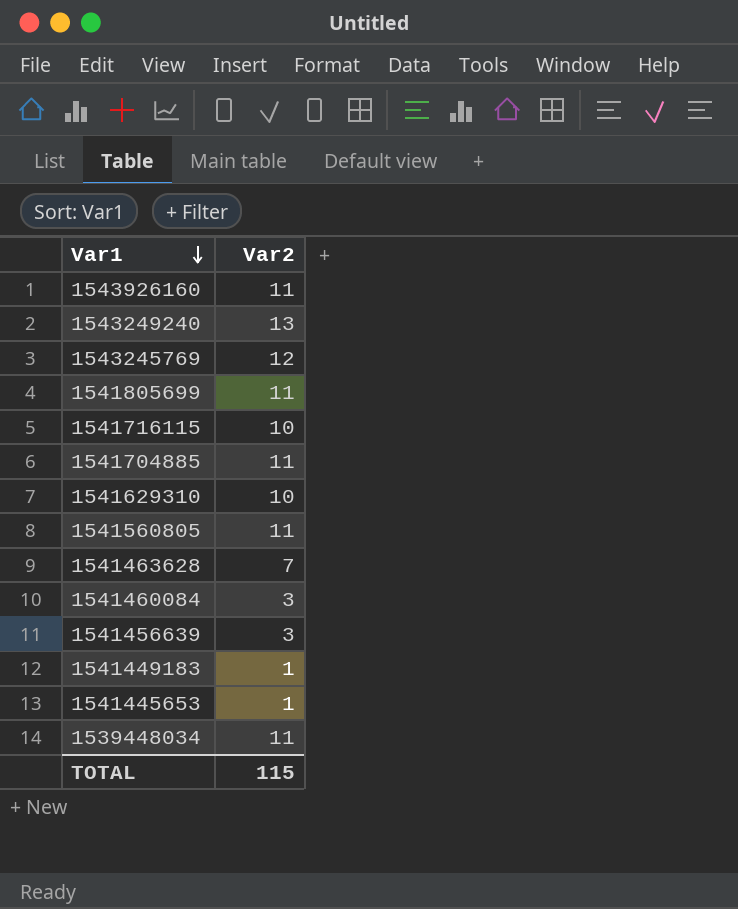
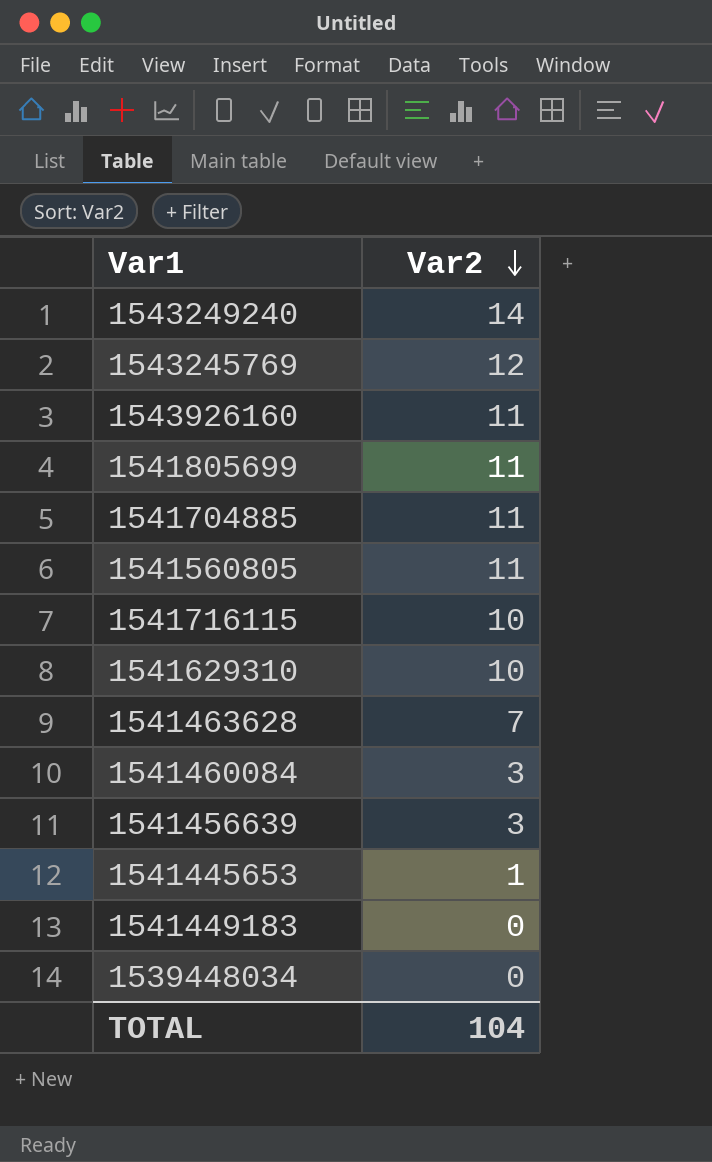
row order: Var1 descending -> Var2 descending
1543249240 | Var2: 13 -> 14
1541449183 | Var2: 1 -> 0
1539448034 | Var2: 11 -> 0
TOTAL | Var2: 115 -> 104

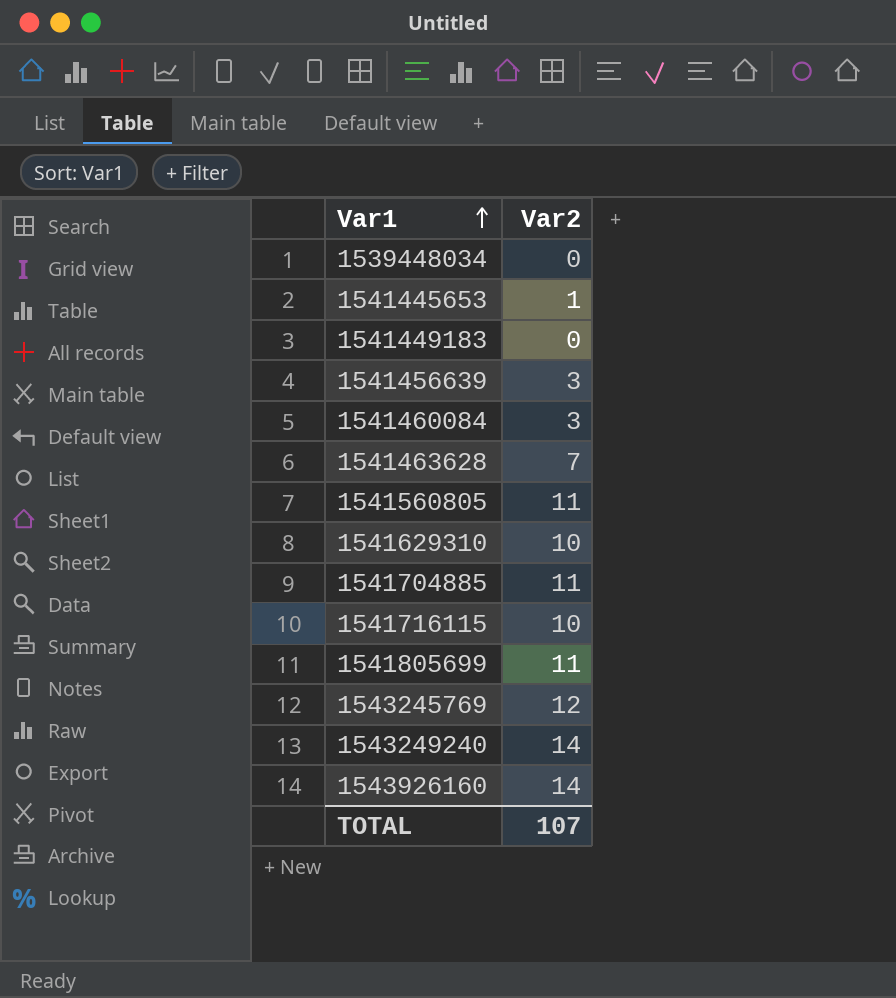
row order: Var2 descending -> Var1 ascending
1543926160 | Var2: 11 -> 14
TOTAL | Var2: 104 -> 107

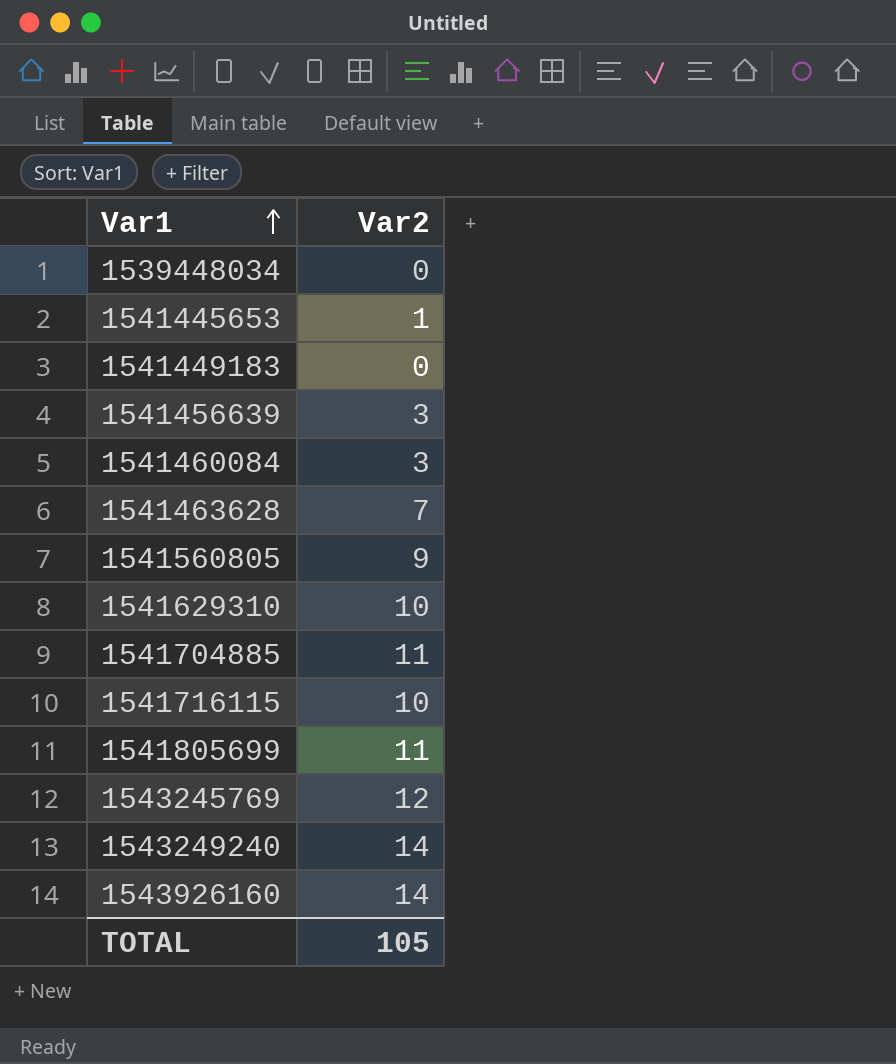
1541560805 | Var2: 11 -> 9
TOTAL | Var2: 107 -> 105

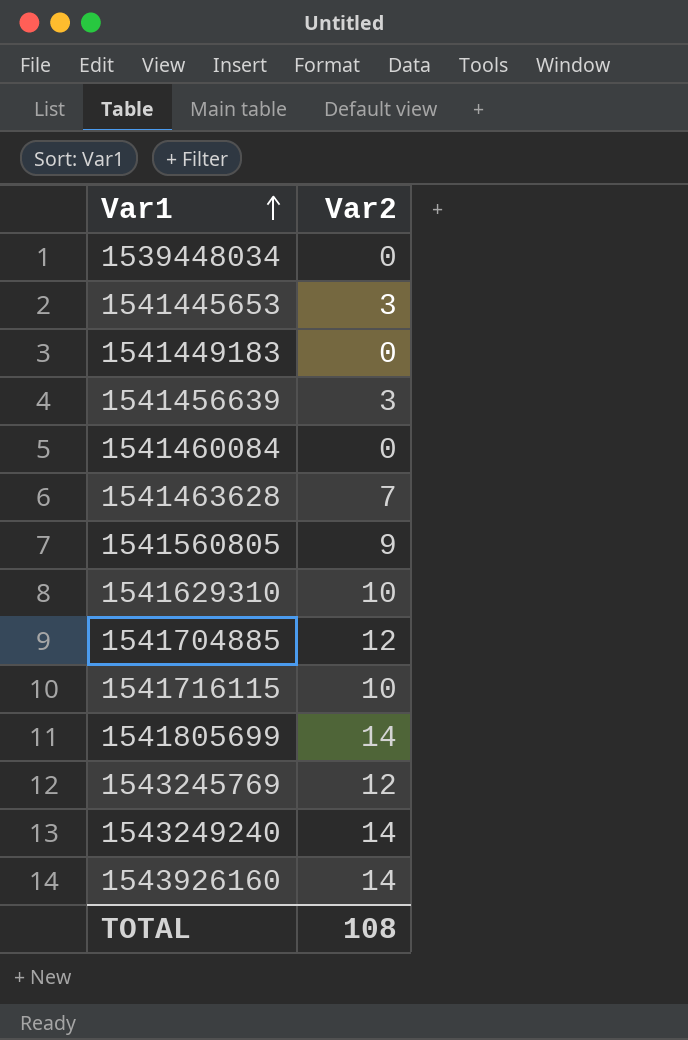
1541445653 | Var2: 1 -> 3
1541460084 | Var2: 3 -> 0
1541704885 | Var2: 11 -> 12
1541805699 | Var2: 11 -> 14
TOTAL | Var2: 105 -> 108

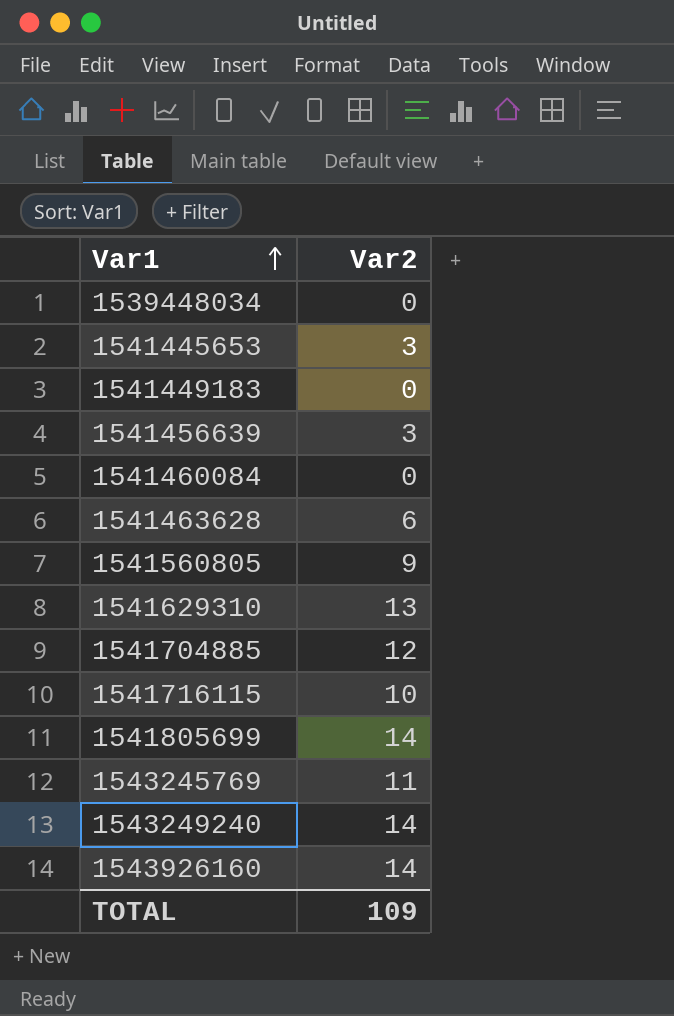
1541463628 | Var2: 7 -> 6
1541629310 | Var2: 10 -> 13
1543245769 | Var2: 12 -> 11
TOTAL | Var2: 108 -> 109

